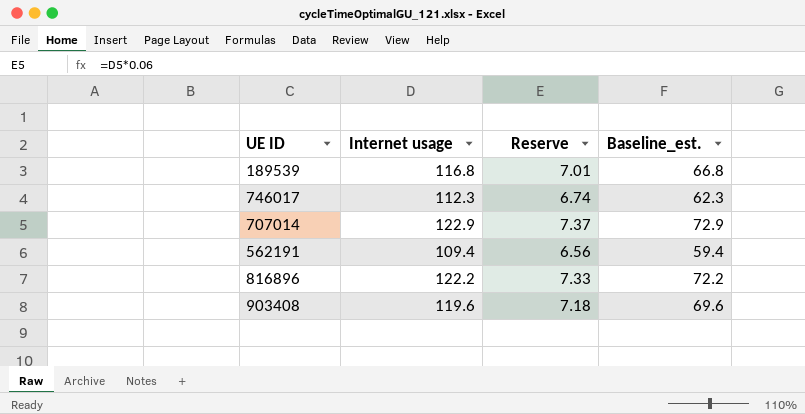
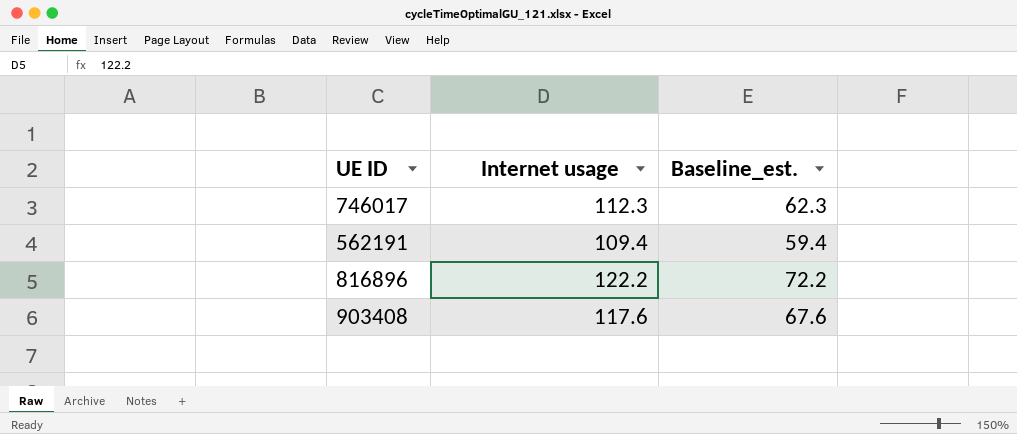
column Reserve | formula: [Internet usage] * 0.06 -> none
row 189539: 116.8 | 7.01 | 66.8 -> none
row 707014: 122.9 | 7.37 | 72.9 -> none
903408 | Internet usage: 119.6 -> 117.6
903408 | Baseline_est.: 69.6 -> 67.6

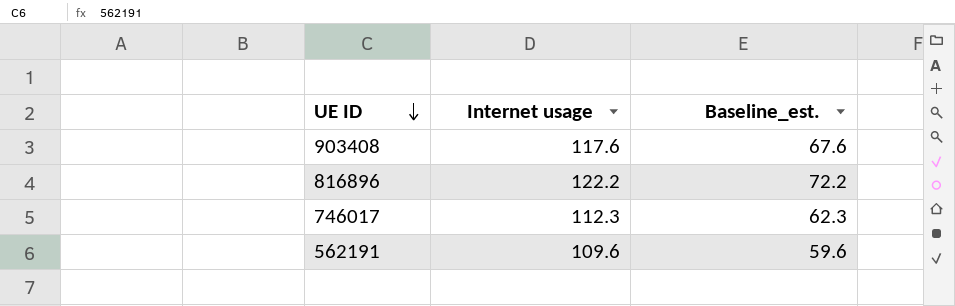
row order: none -> UE ID descending
562191 | Internet usage: 109.4 -> 109.6
562191 | Baseline_est.: 59.4 -> 59.6

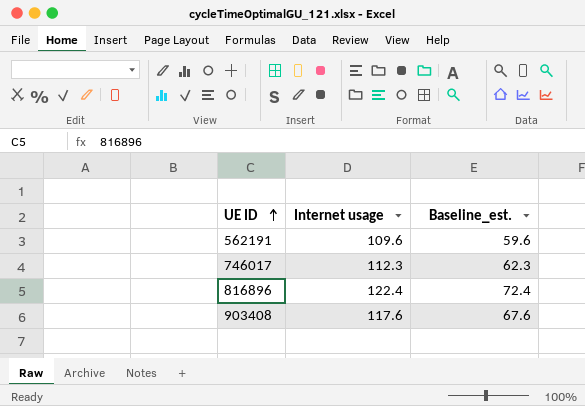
row order: UE ID descending -> UE ID ascending
816896 | Internet usage: 122.2 -> 122.4
816896 | Baseline_est.: 72.2 -> 72.4

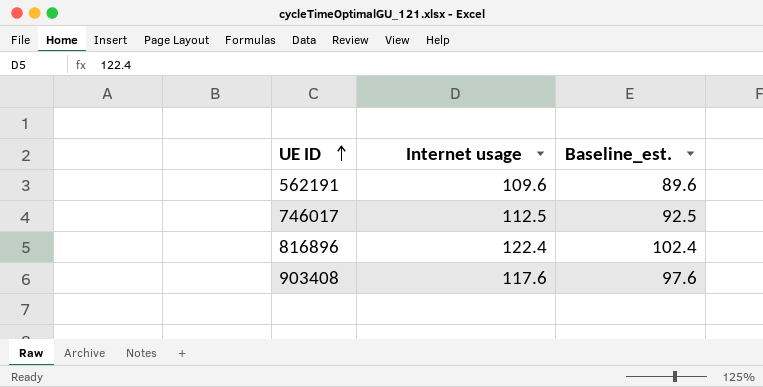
column Baseline_est. | formula: [Internet usage] - 50 -> [Internet usage] - 20
746017 | Internet usage: 112.3 -> 112.5

